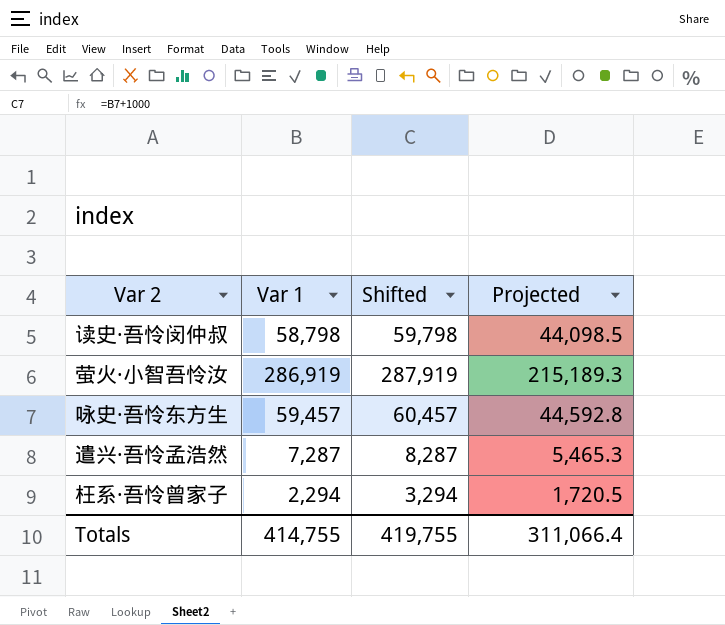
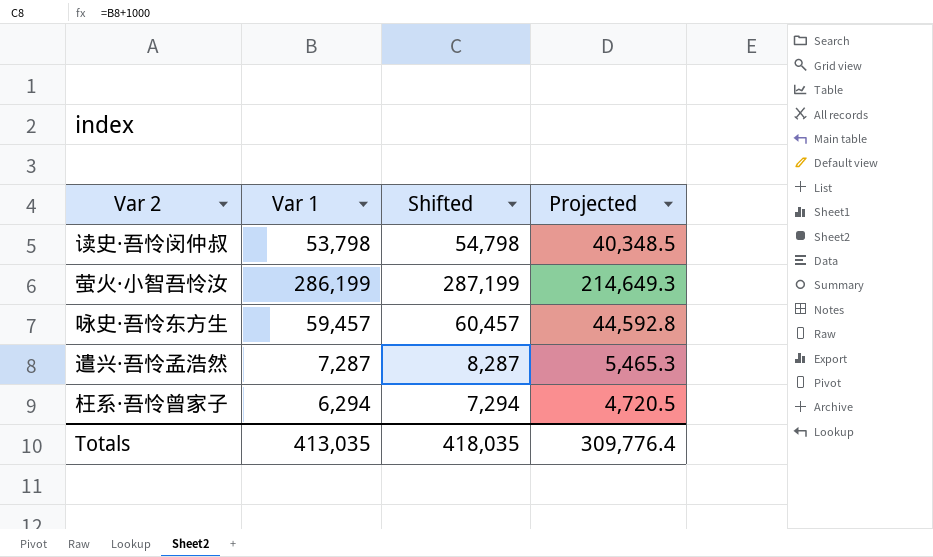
读史·吾怜闵仲叔 | Var 1: 58,798 -> 53,798
读史·吾怜闵仲叔 | Shifted: 59,798 -> 54,798
读史·吾怜闵仲叔 | Projected: 44,098.5 -> 40,348.5
萤火·小智吾怜汝 | Var 1: 286,919 -> 286,199
萤火·小智吾怜汝 | Shifted: 287,919 -> 287,199
萤火·小智吾怜汝 | Projected: 215,189.3 -> 214,649.3
枉系·吾怜曾家子 | Var 1: 2,294 -> 6,294
枉系·吾怜曾家子 | Shifted: 3,294 -> 7,294
枉系·吾怜曾家子 | Projected: 1,720.5 -> 4,720.5
Totals | Var 1: 414,755 -> 413,035
Totals | Shifted: 419,755 -> 418,035
Totals | Projected: 311,066.4 -> 309,776.4

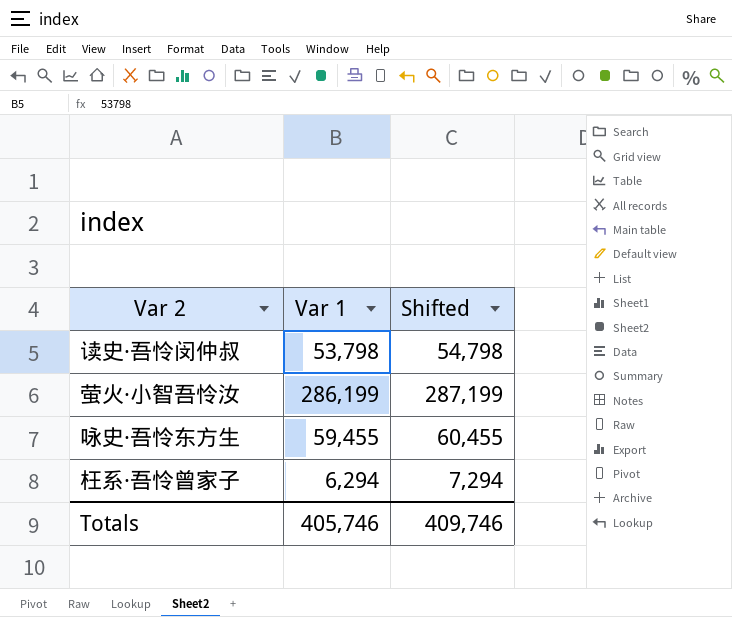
column Projected | formula: [Var 1] * 0.75 -> none
row 遣兴·吾怜孟浩然: 7,287 | 8,287 | 5,465.3 -> none
咏史·吾怜东方生 | Var 1: 59,457 -> 59,455
咏史·吾怜东方生 | Shifted: 60,457 -> 60,455
Totals | Var 1: 413,035 -> 405,746
Totals | Shifted: 418,035 -> 409,746

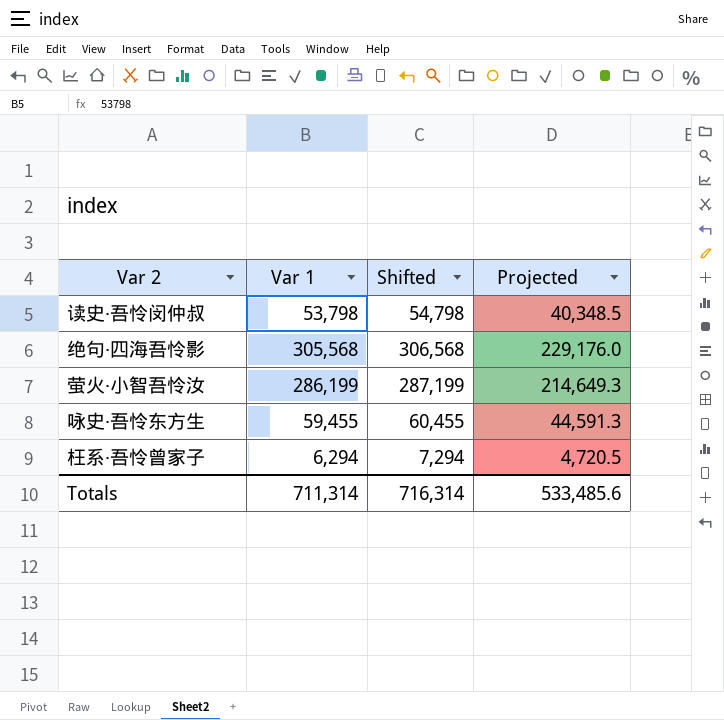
column Projected | formula: none -> [Var 1] * 0.75
row 绝句·四海吾怜影: none -> 305,568 | 306,568 | 229,176.0
Totals | Var 1: 405,746 -> 711,314
Totals | Shifted: 409,746 -> 716,314

